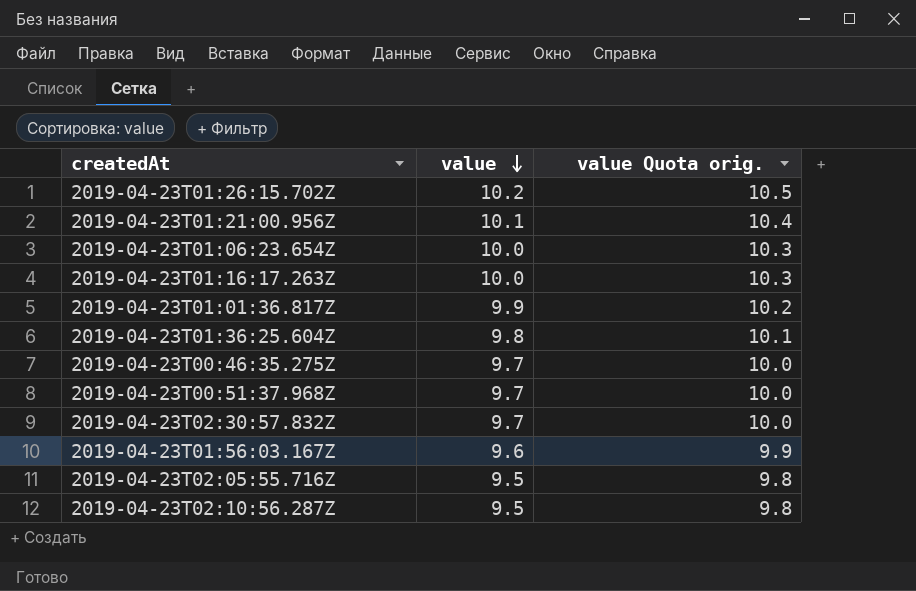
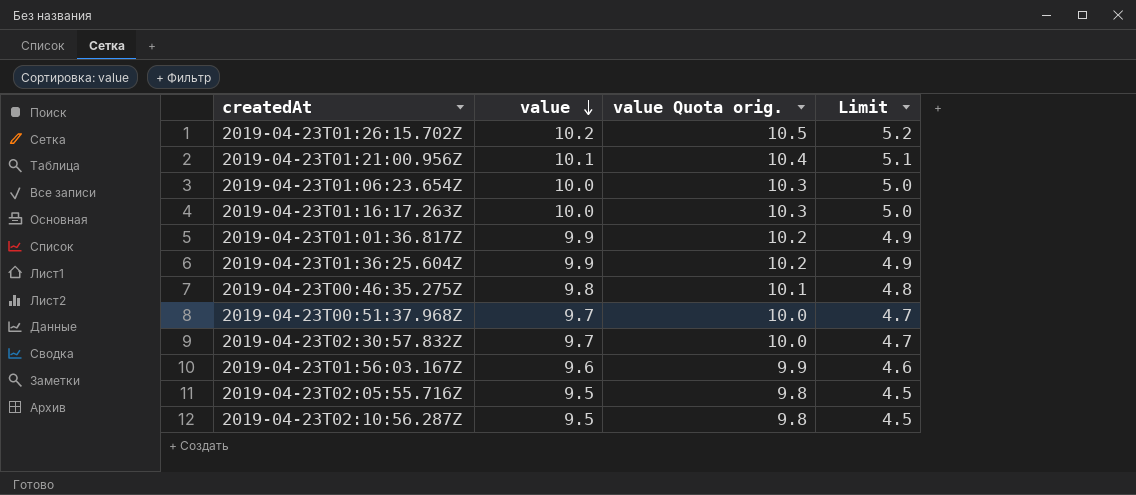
column Limit | formula: none -> [value] - 5
2019-04-23T01:36:25.604Z | value: 9.8 -> 9.9
2019-04-23T01:36:25.604Z | value Quota orig.: 10.1 -> 10.2
2019-04-23T00:46:35.275Z | value: 9.7 -> 9.8
2019-04-23T00:46:35.275Z | value Quota orig.: 10.0 -> 10.1

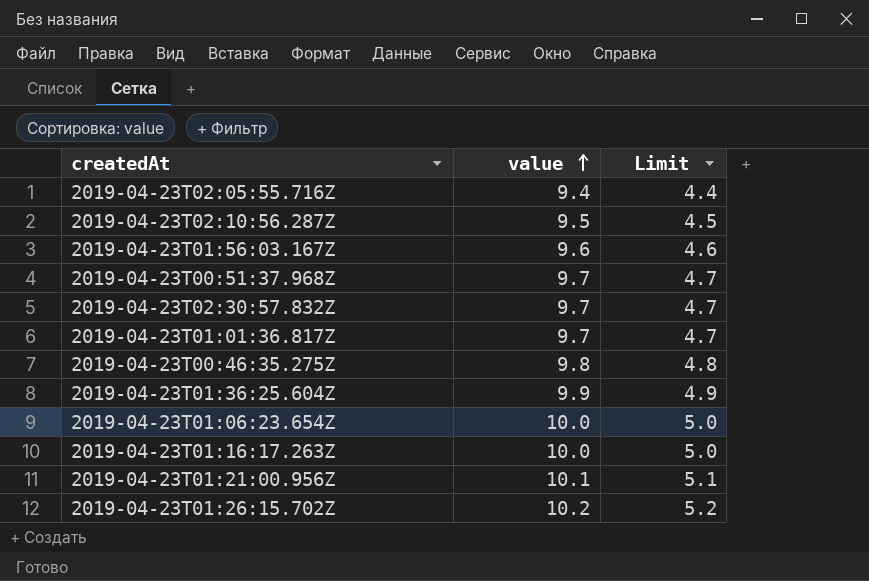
row order: value descending -> value ascending
column value Quota orig. | formula: [value] * 1.03 -> none
2019-04-23T02:05:55.716Z | value: 9.5 -> 9.4
2019-04-23T02:05:55.716Z | Limit: 4.5 -> 4.4
2019-04-23T01:01:36.817Z | value: 9.9 -> 9.7
2019-04-23T01:01:36.817Z | Limit: 4.9 -> 4.7

